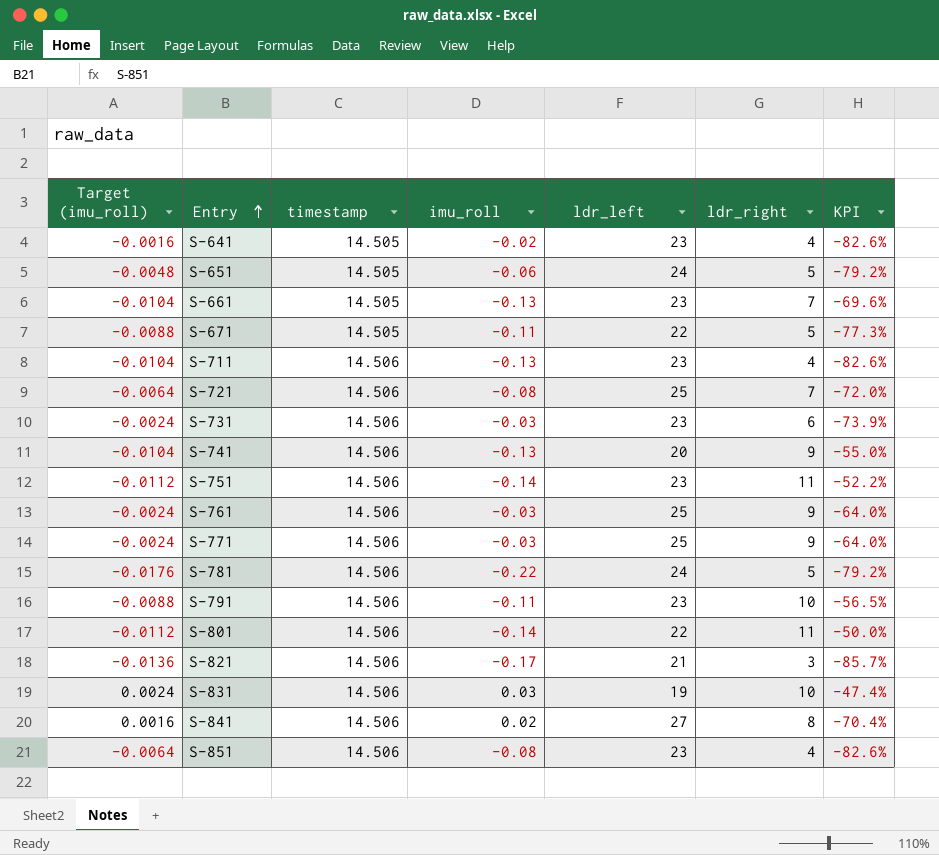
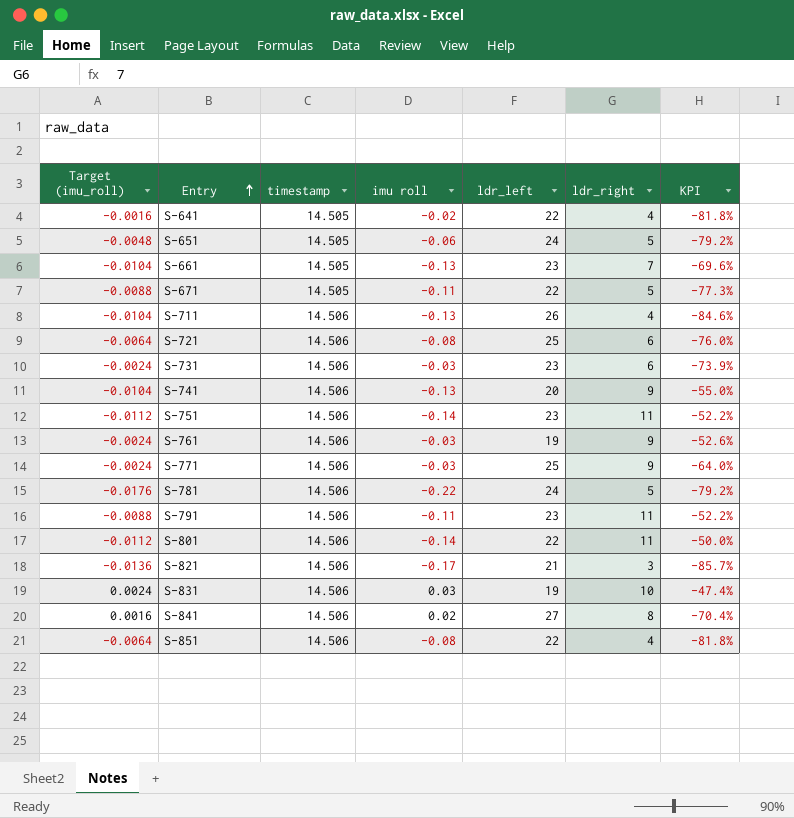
column name: imu_roll -> imu roll
S-641 | ldr_left: 23 -> 22
S-641 | KPI: -82.6% -> -81.8%
S-711 | ldr_left: 23 -> 26
S-711 | KPI: -82.6% -> -84.6%
S-721 | ldr_right: 7 -> 6
S-721 | KPI: -72.0% -> -76.0%
S-761 | ldr_left: 25 -> 19
S-761 | KPI: -64.0% -> -52.6%
S-791 | ldr_right: 10 -> 11
S-791 | KPI: -56.5% -> -52.2%
S-851 | ldr_left: 23 -> 22
S-851 | KPI: -82.6% -> -81.8%

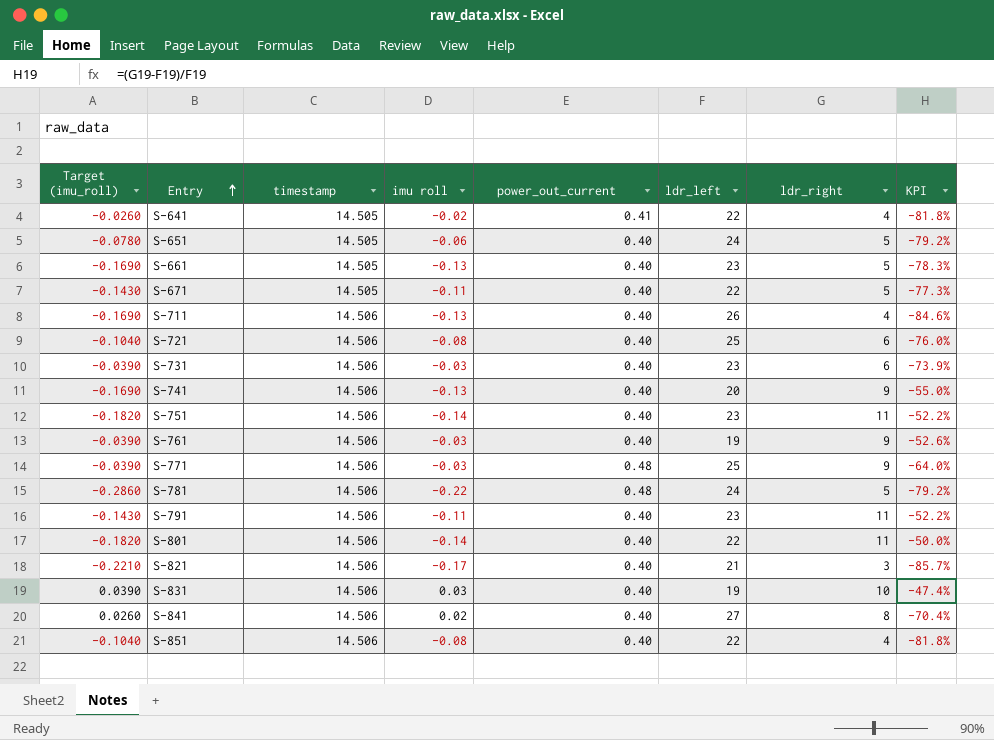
column Target (imu_roll) | formula: [imu roll] * 0.08 -> [imu roll] * 1.3
column power_out_current | position: none -> 5
S-661 | ldr_right: 7 -> 5
S-661 | KPI: -69.6% -> -78.3%

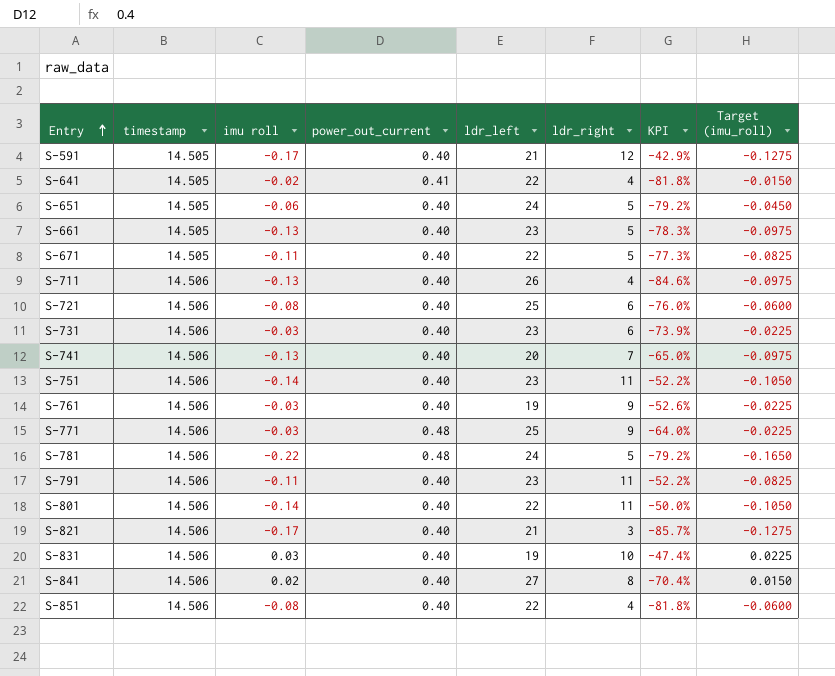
column Target (imu_roll) | formula: [imu roll] * 1.3 -> [imu roll] * 0.75
column Target (imu_roll) | position: 1 -> 8
row S-591: none -> 14.505 | -0.17 | 0.40 | 21 | 12 | -42.9% | -0.1275
S-741 | ldr_right: 9 -> 7
S-741 | KPI: -55.0% -> -65.0%

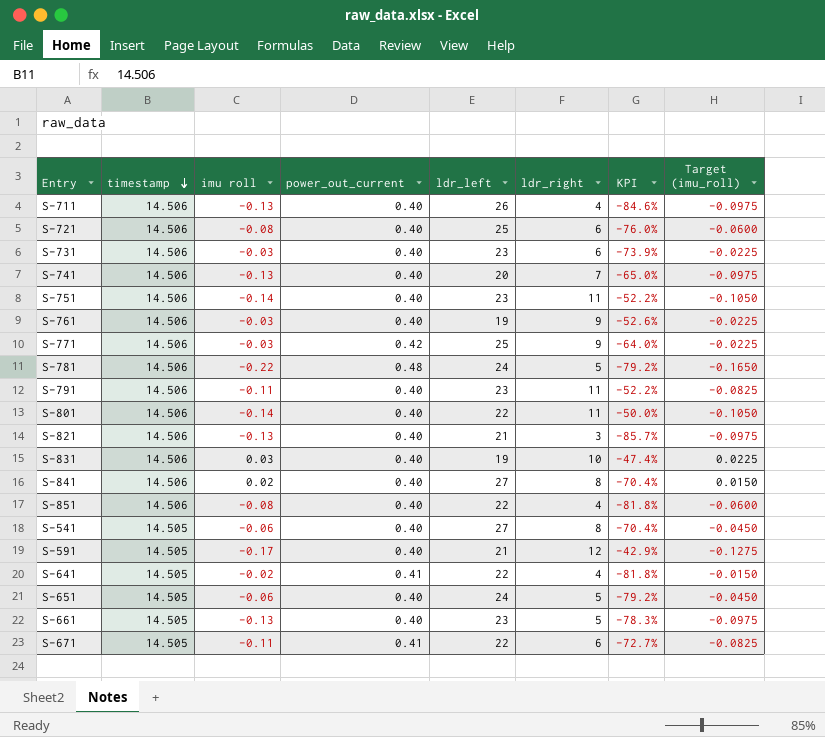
row order: Entry ascending -> timestamp descending
S-771 | power_out_current: 0.48 -> 0.42
S-821 | imu roll: -0.17 -> -0.13
S-821 | Target (imu_roll): -0.1275 -> -0.0975
row S-541: none -> 14.505 | -0.06 | 0.40 | 27 | 8 | -70.4% | -0.0450
S-671 | power_out_current: 0.40 -> 0.41
S-671 | ldr_right: 5 -> 6
S-671 | KPI: -77.3% -> -72.7%

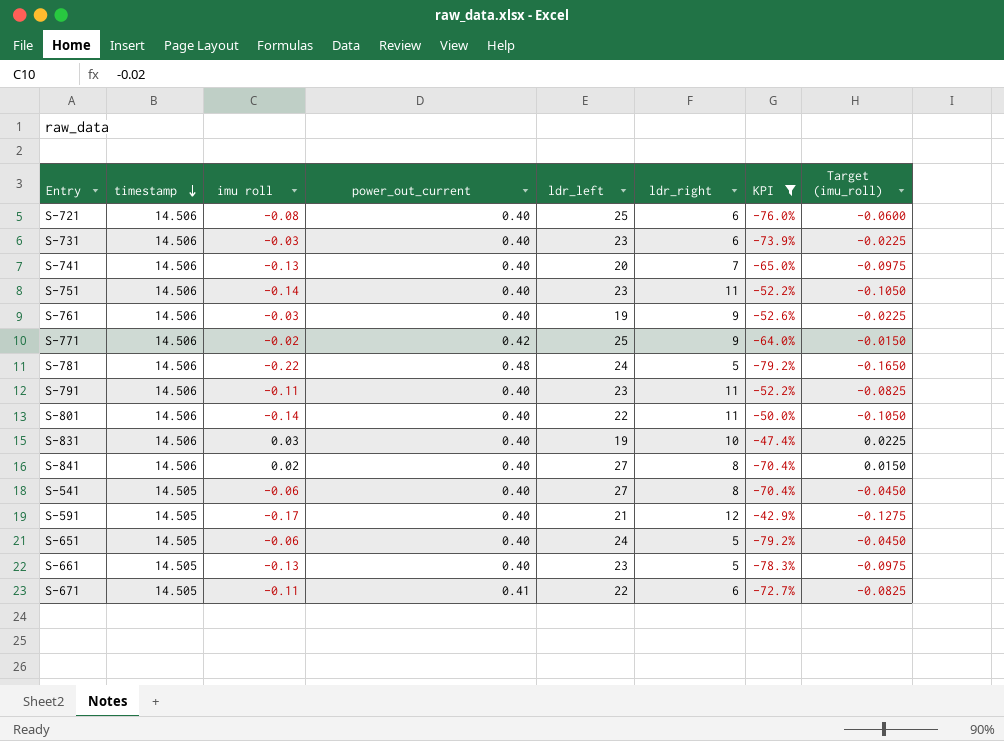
filter: none -> KPI >= -79.2%
S-771 | imu roll: -0.03 -> -0.02
S-771 | Target (imu_roll): -0.0225 -> -0.0150

